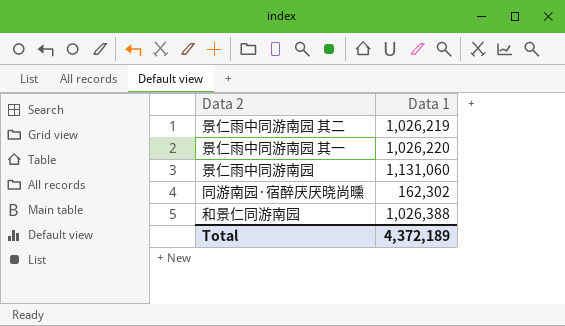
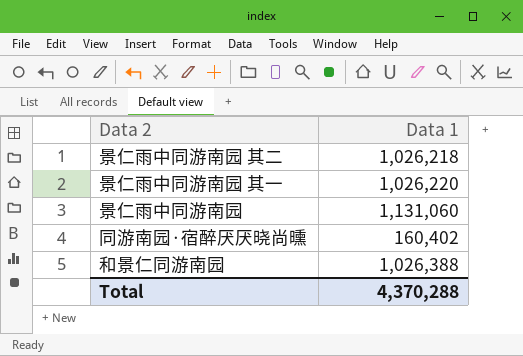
景仁雨中同游南园 其二 | Data 1: 1,026,219 -> 1,026,218
同游南园·宿醉厌厌晓尚曛 | Data 1: 162,302 -> 160,402
Total | Data 1: 4,372,189 -> 4,370,288

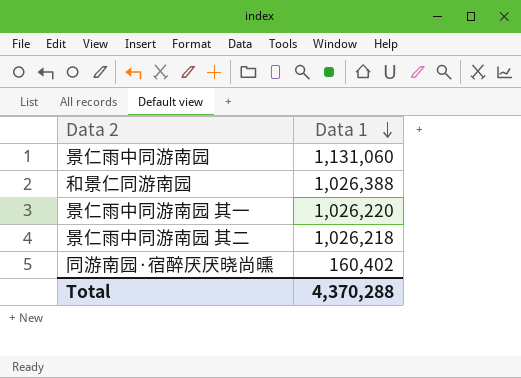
row order: none -> Data 1 descending

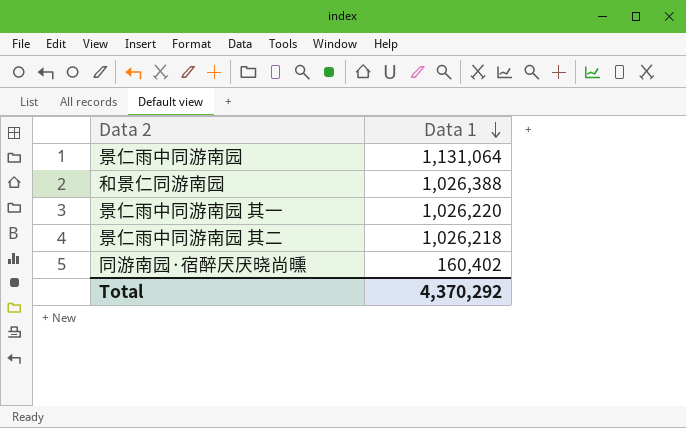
景仁雨中同游南园 | Data 1: 1,131,060 -> 1,131,064
Total | Data 1: 4,370,288 -> 4,370,292

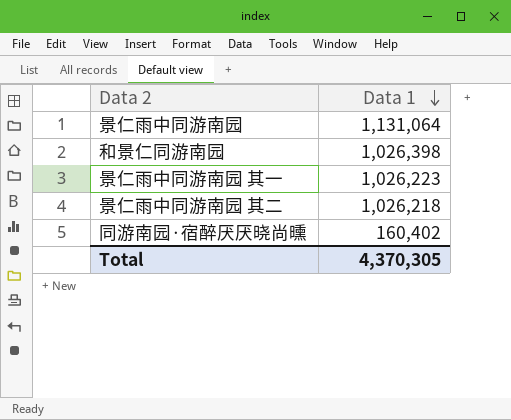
和景仁同游南园 | Data 1: 1,026,388 -> 1,026,398
景仁雨中同游南园 其一 | Data 1: 1,026,220 -> 1,026,223
Total | Data 1: 4,370,292 -> 4,370,305

